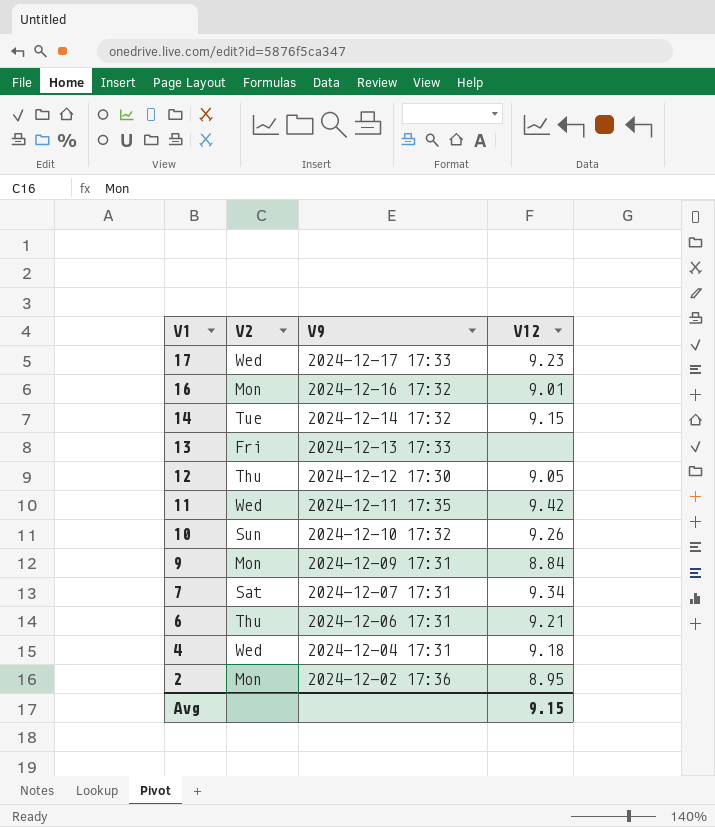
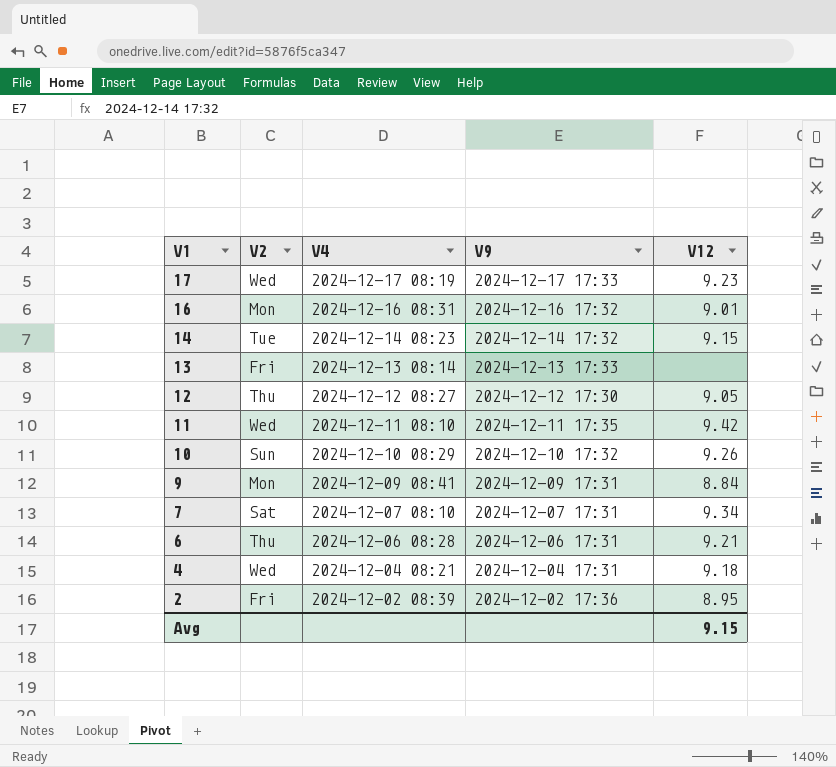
column V4 | position: none -> 3
2 | V2: Mon -> Fri

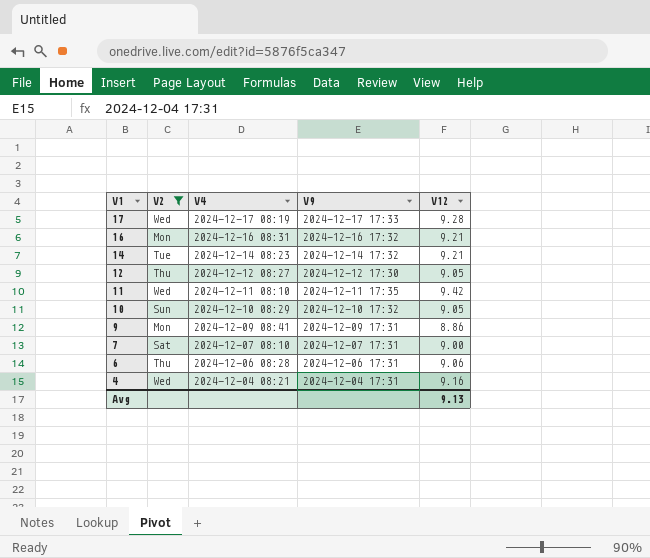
filter: none -> V2 != Fri
17 | V12: 9.23 -> 9.28
16 | V12: 9.01 -> 9.21
14 | V12: 9.15 -> 9.21
10 | V12: 9.26 -> 9.05
9 | V12: 8.84 -> 8.86
7 | V12: 9.34 -> 9.00
6 | V12: 9.21 -> 9.06
4 | V12: 9.18 -> 9.16
Avg | V12: 9.15 -> 9.13

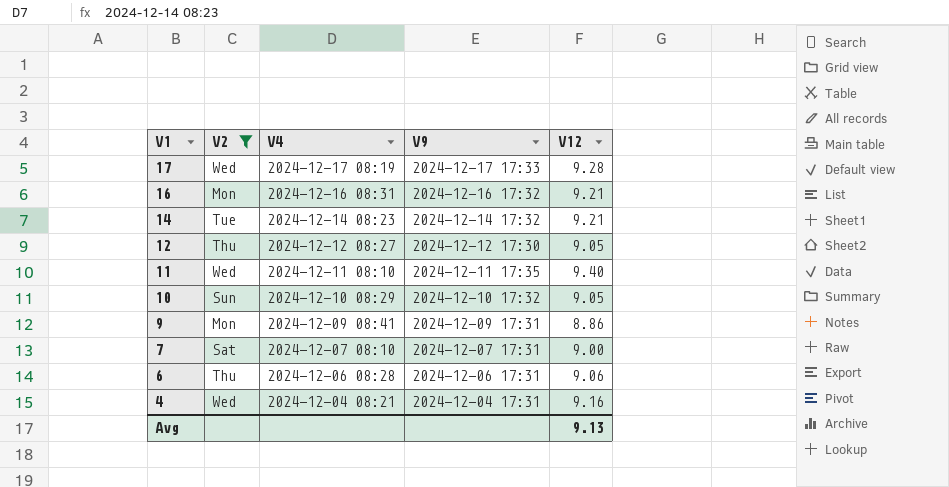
11 | V12: 9.42 -> 9.40

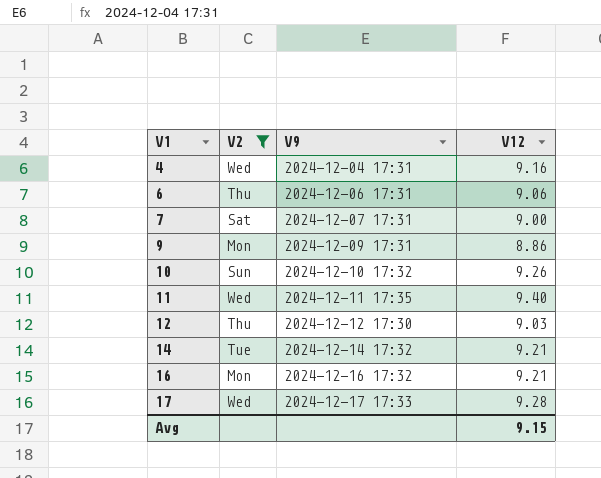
row order: V1 descending -> V1 ascending
column V4 | position: 3 -> none
10 | V12: 9.05 -> 9.26
12 | V12: 9.05 -> 9.03
Avg | V12: 9.13 -> 9.15

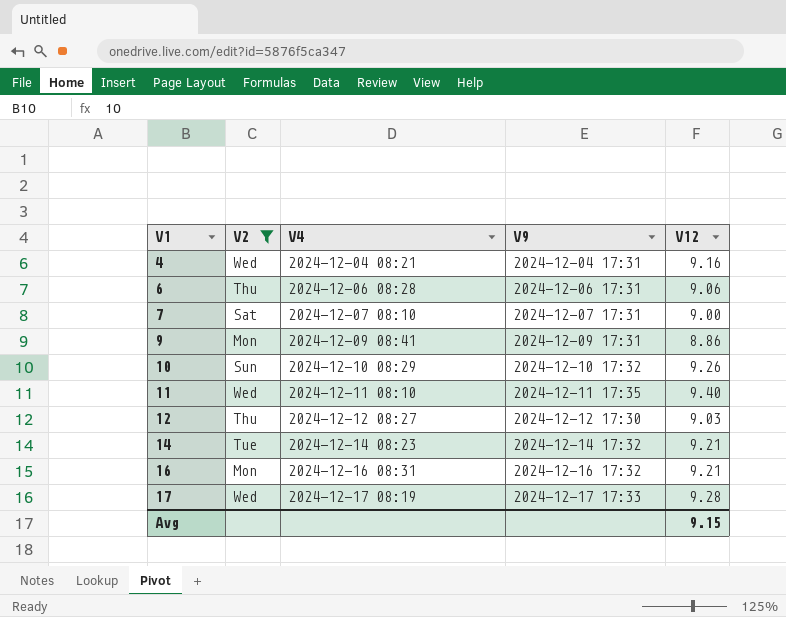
column V4 | position: none -> 3

